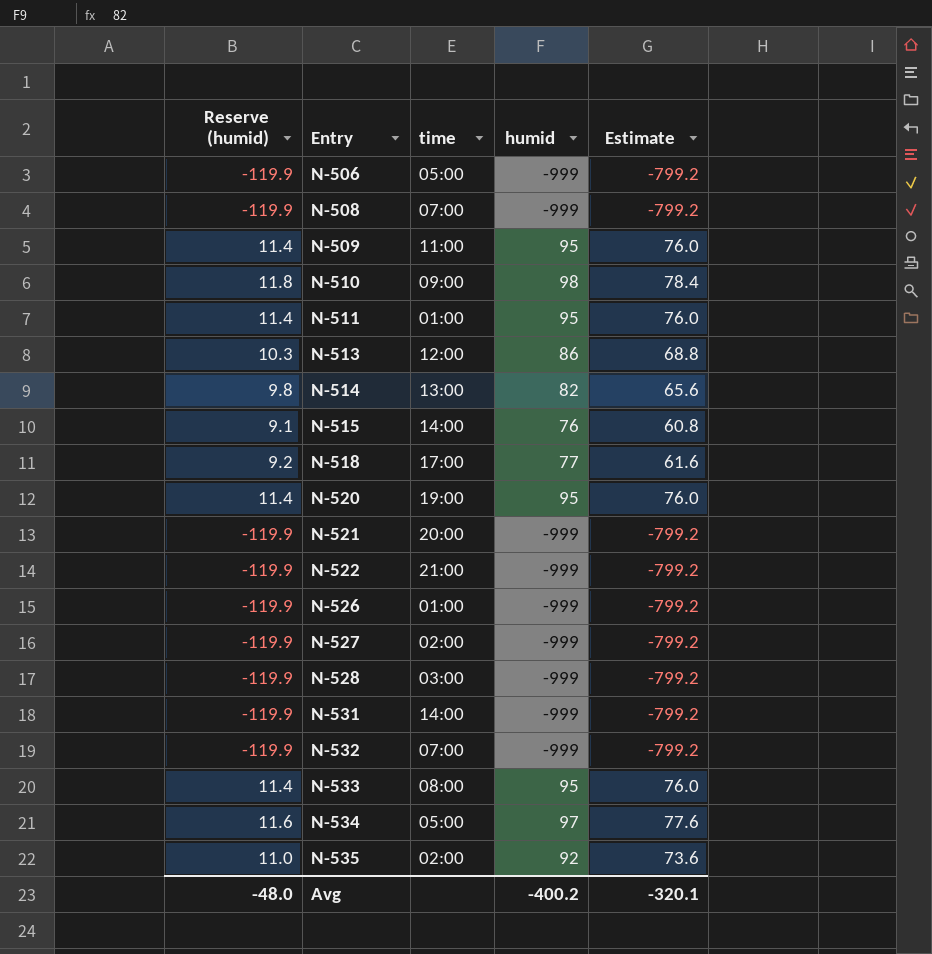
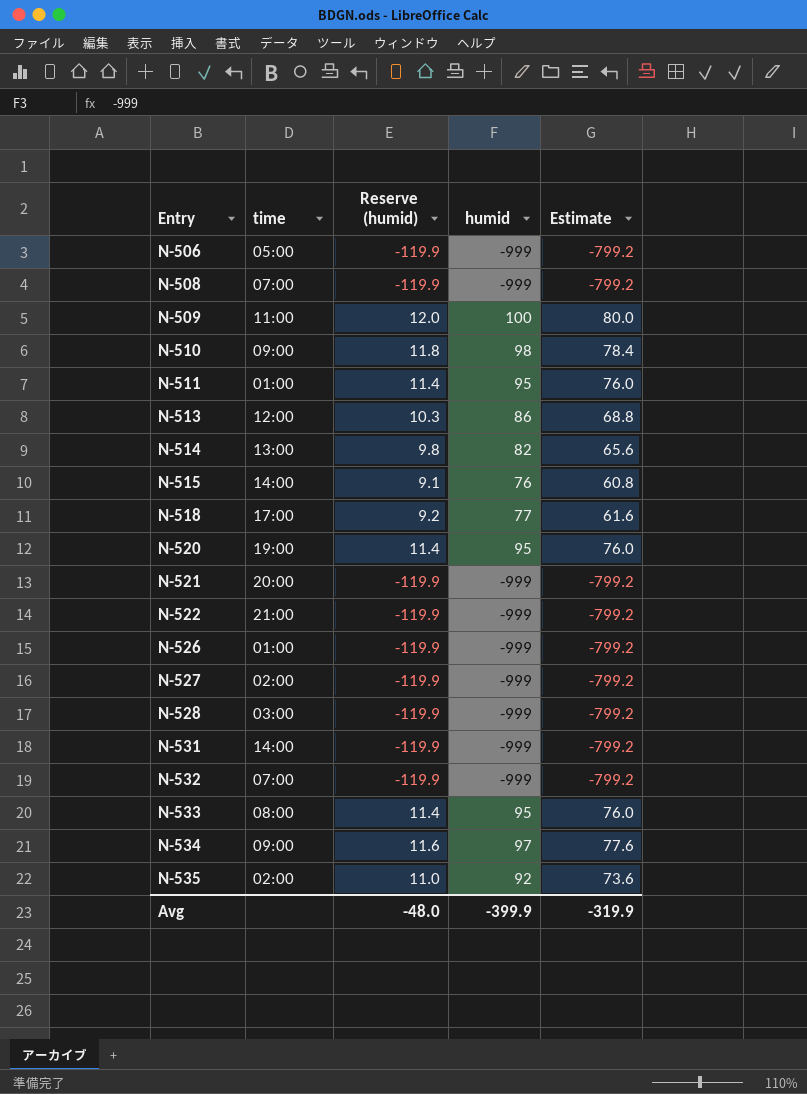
column Reserve (humid) | position: 1 -> 3
N-509 | Reserve (humid): 11.4 -> 12.0
N-509 | humid: 95 -> 100
N-509 | Estimate: 76.0 -> 80.0
N-534 | time: 05:00 -> 09:00
Avg | humid: -400.2 -> -399.9
Avg | Estimate: -320.1 -> -319.9

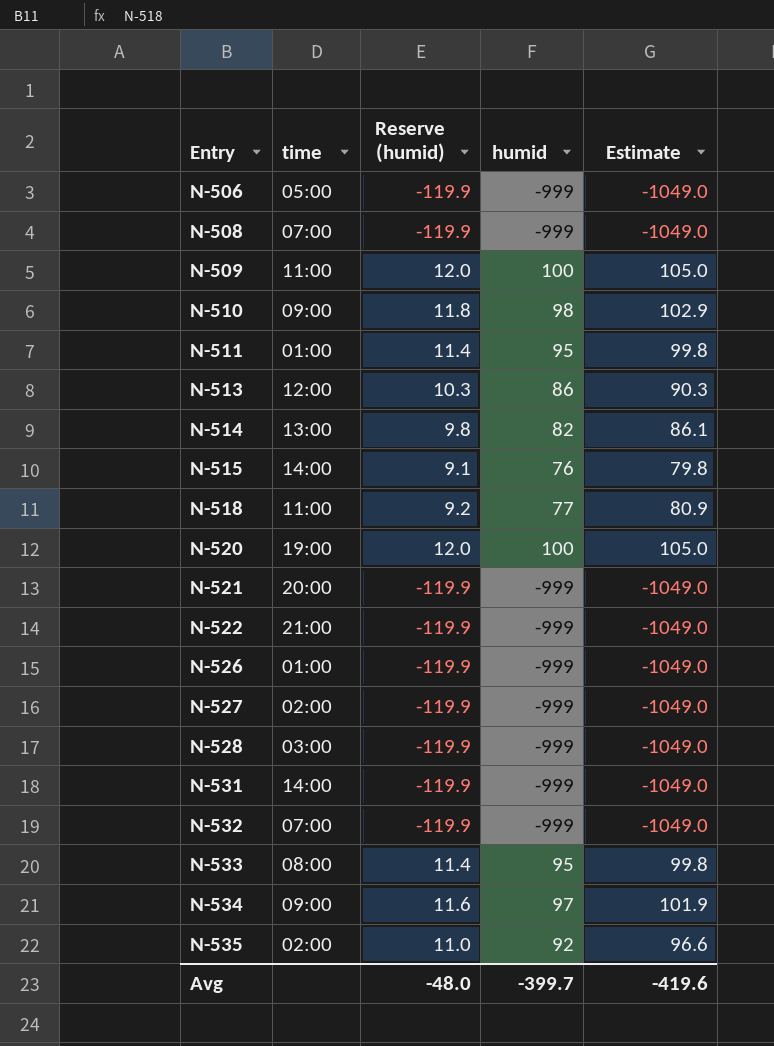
column Estimate | formula: [humid] * 0.8 -> [humid] * 1.05
N-518 | time: 17:00 -> 11:00
N-520 | Reserve (humid): 11.4 -> 12.0
N-520 | humid: 95 -> 100
Avg | humid: -399.9 -> -399.7
Avg | Estimate: -319.9 -> -419.6

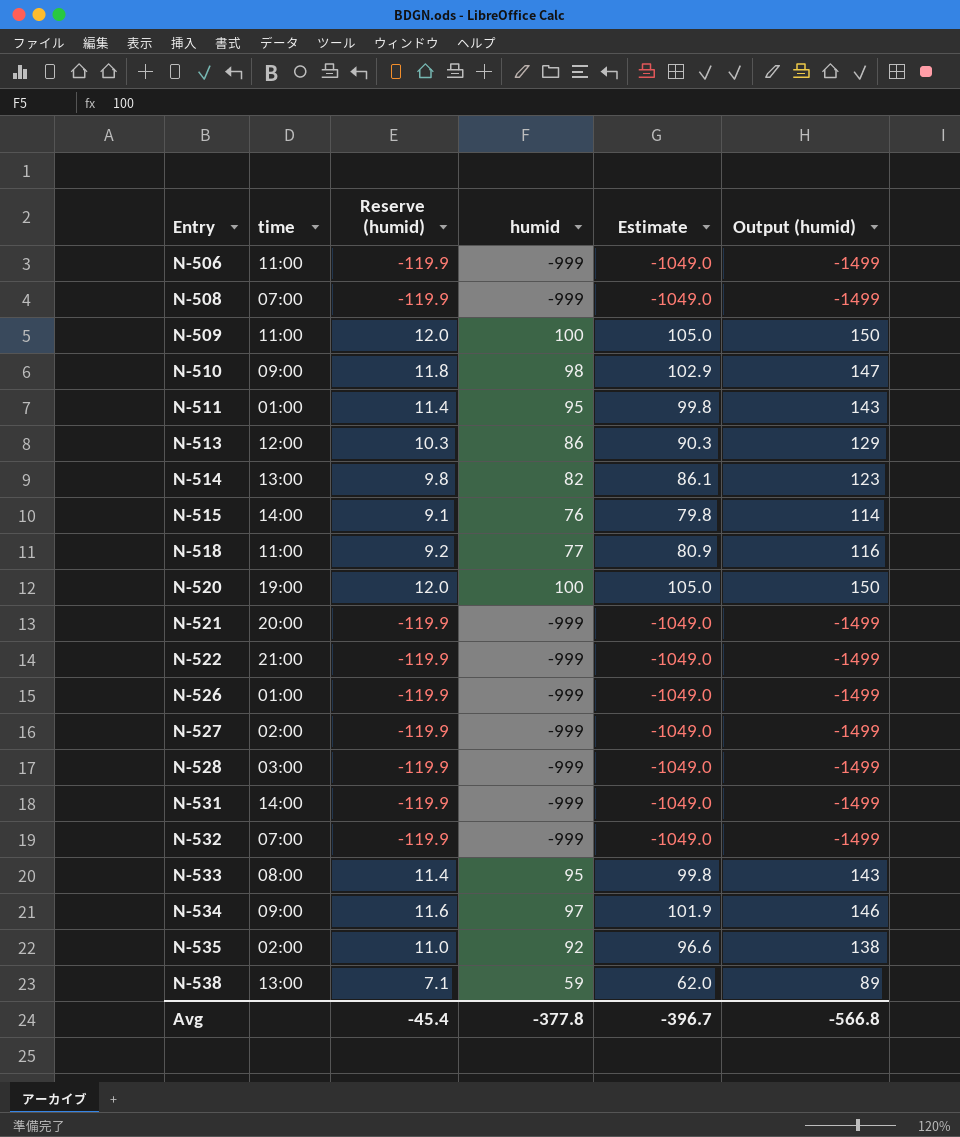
column Output (humid) | formula: none -> [humid] * 1.5
N-506 | time: 05:00 -> 11:00
row N-538: none -> 13:00 | 7.1 | 59 | 62.0 | 89
Avg | Reserve (humid): -48.0 -> -45.4
Avg | humid: -399.7 -> -377.8
Avg | Estimate: -419.6 -> -396.7

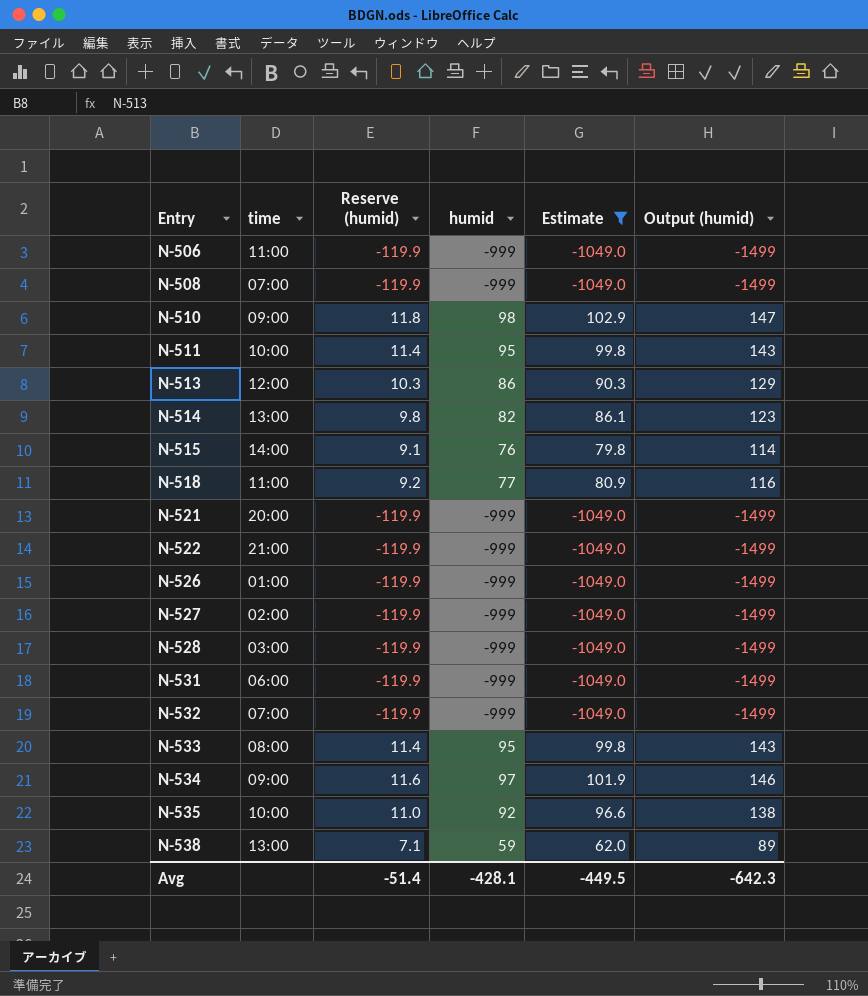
filter: none -> Estimate != 105.0
N-511 | time: 01:00 -> 10:00
N-531 | time: 14:00 -> 06:00
N-535 | time: 02:00 -> 10:00
Avg | Reserve (humid): -45.4 -> -51.4
Avg | humid: -377.8 -> -428.1
Avg | Estimate: -396.7 -> -449.5
Avg | Output (humid): -566.8 -> -642.3

